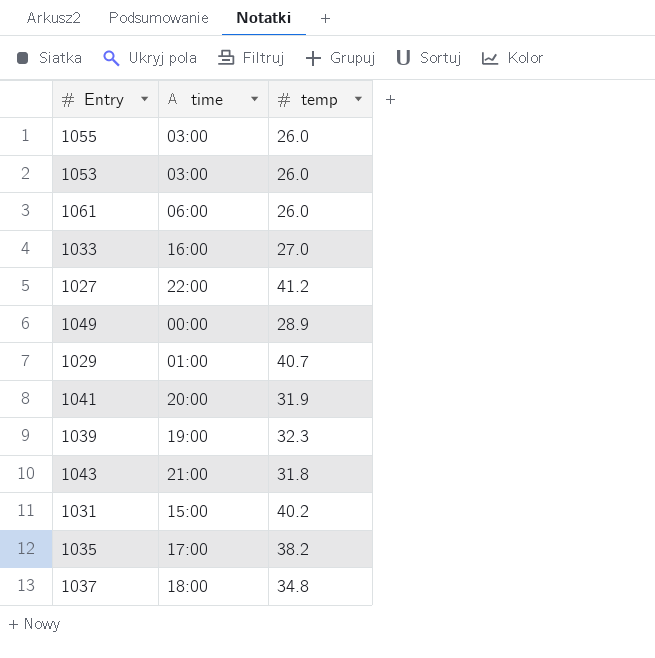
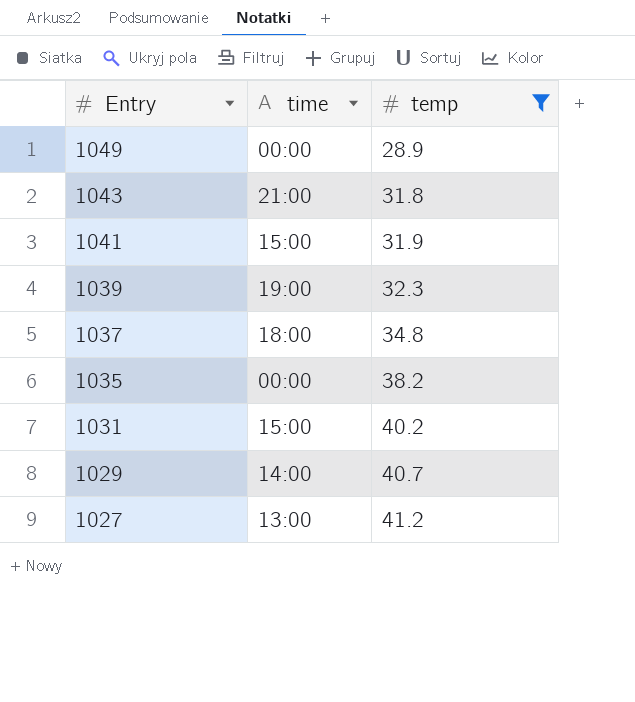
filter: none -> temp >= 28.9
row order: none -> Entry descending
1041 | time: 20:00 -> 15:00
1035 | time: 17:00 -> 00:00
1029 | time: 01:00 -> 14:00
1027 | time: 22:00 -> 13:00

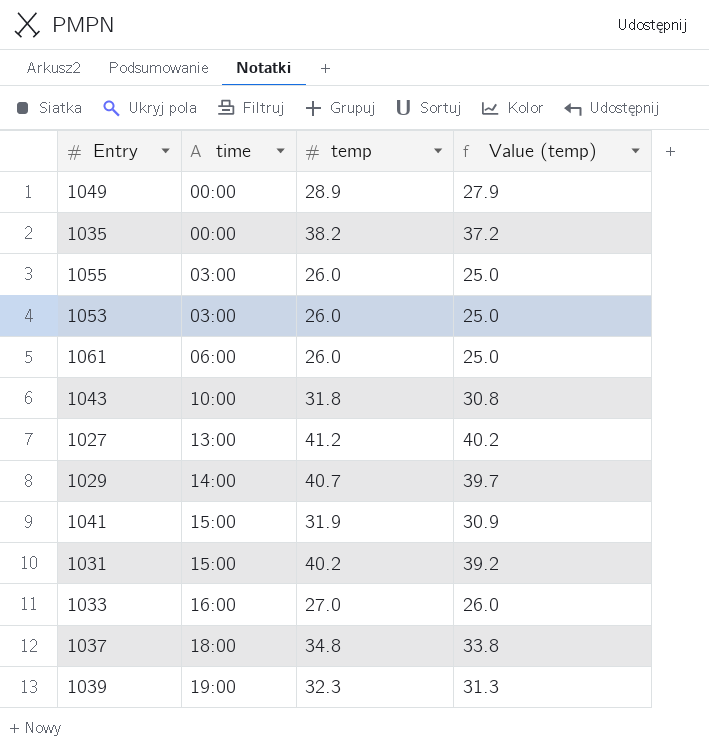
filter: temp >= 28.9 -> none
row order: Entry descending -> time ascending
column Value (temp) | formula: none -> [temp] - 1
1043 | time: 21:00 -> 10:00

